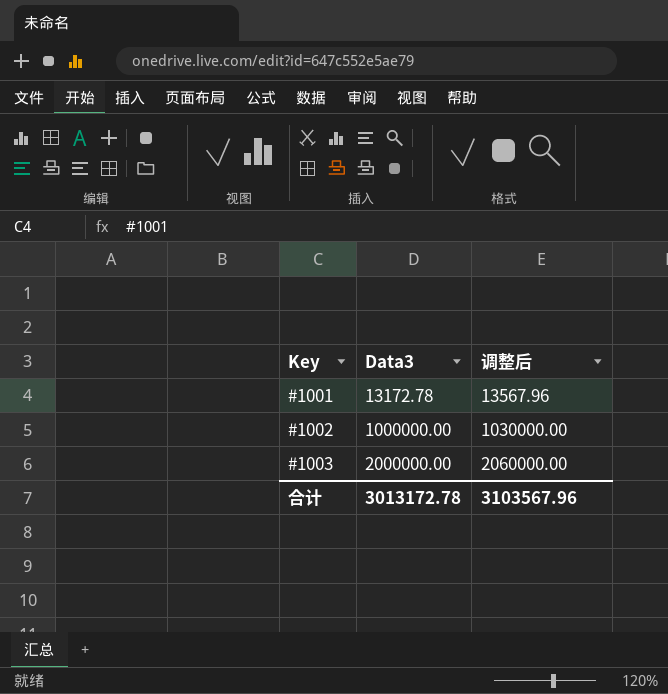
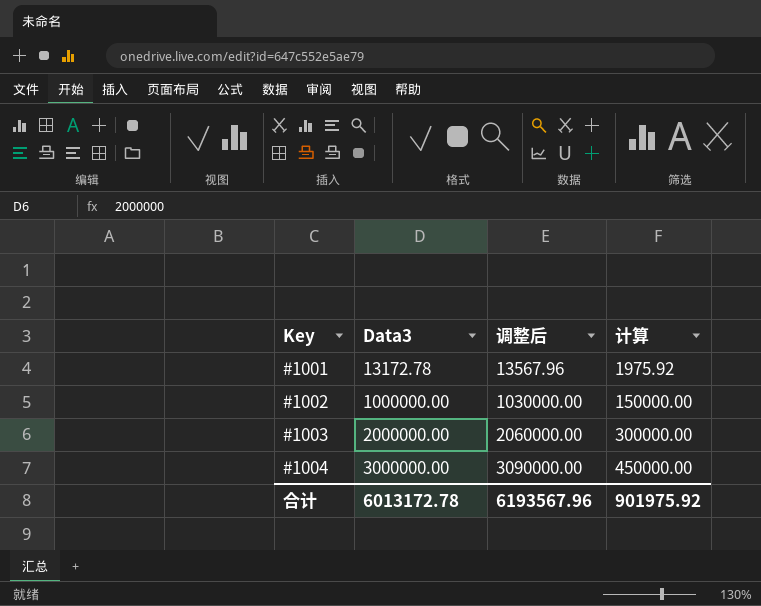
column 计算 | formula: none -> [Data3] * 0.15
row #1004: none -> 3000000.00 | 3090000.00 | 450000.00
合计 | Data3: 3013172.78 -> 6013172.78
合计 | 调整后: 3103567.96 -> 6193567.96

